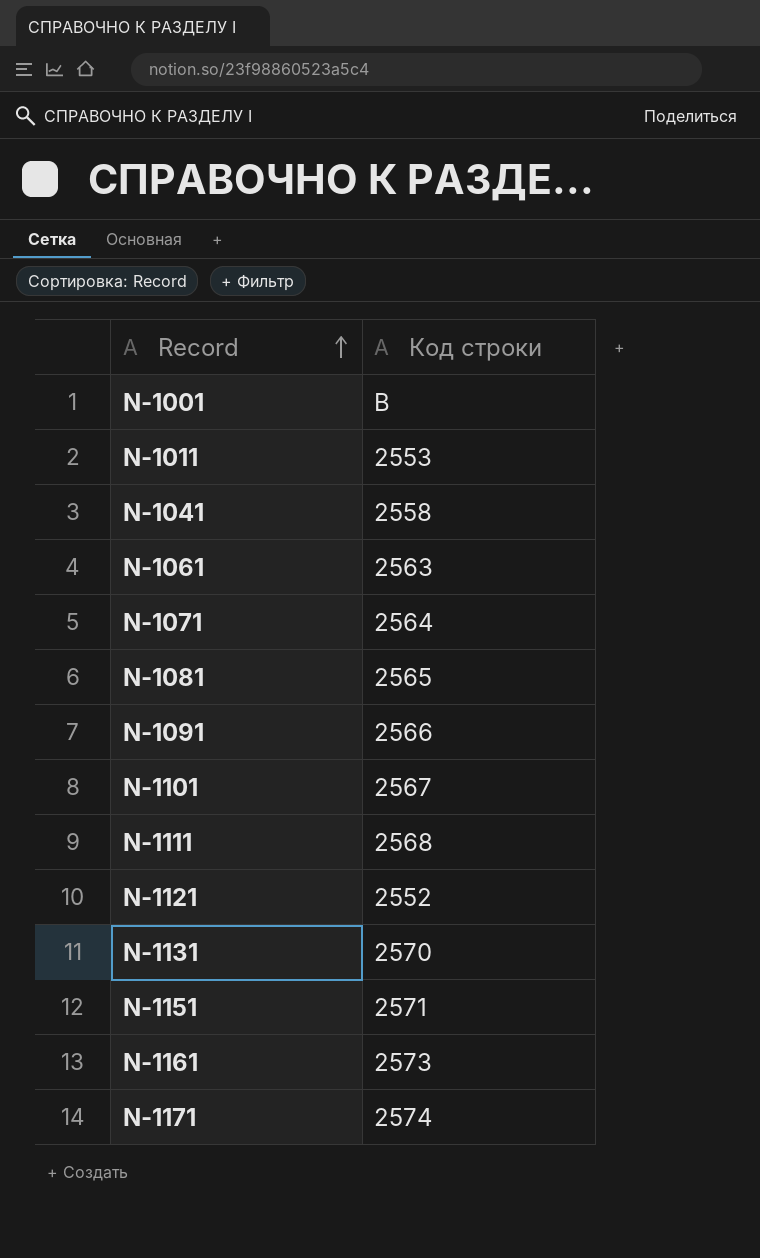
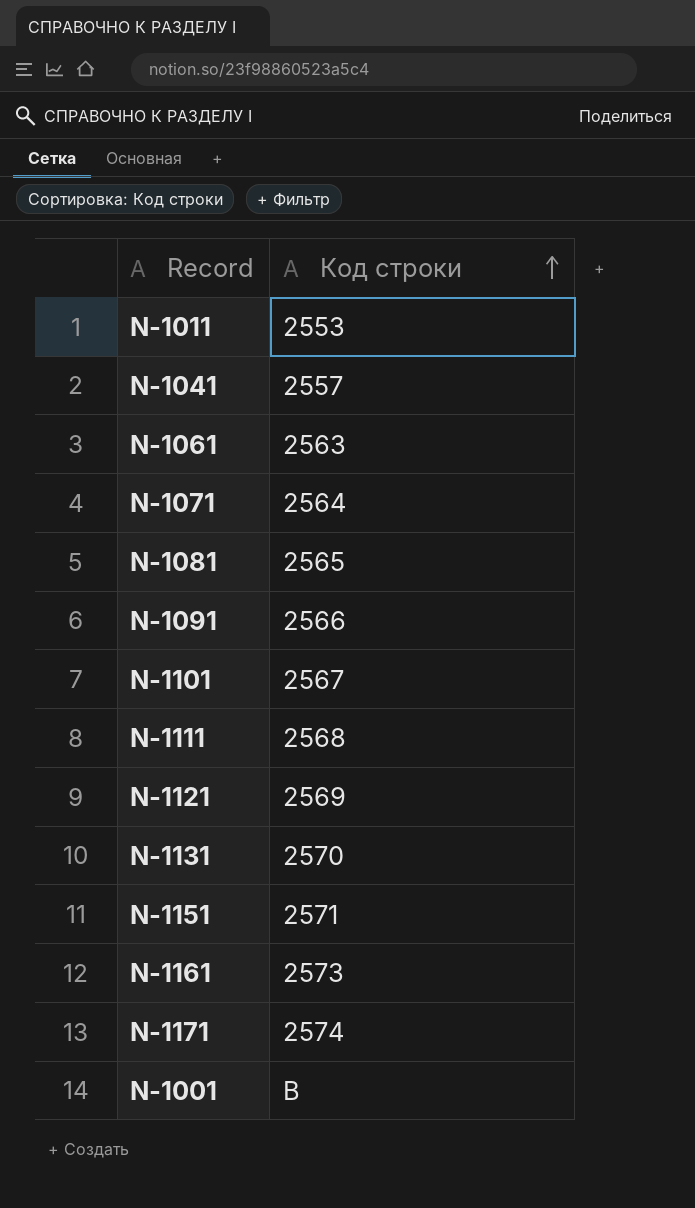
row order: Record ascending -> Код строки ascending
N-1041 | Код строки: 2558 -> 2557
N-1121 | Код строки: 2552 -> 2569

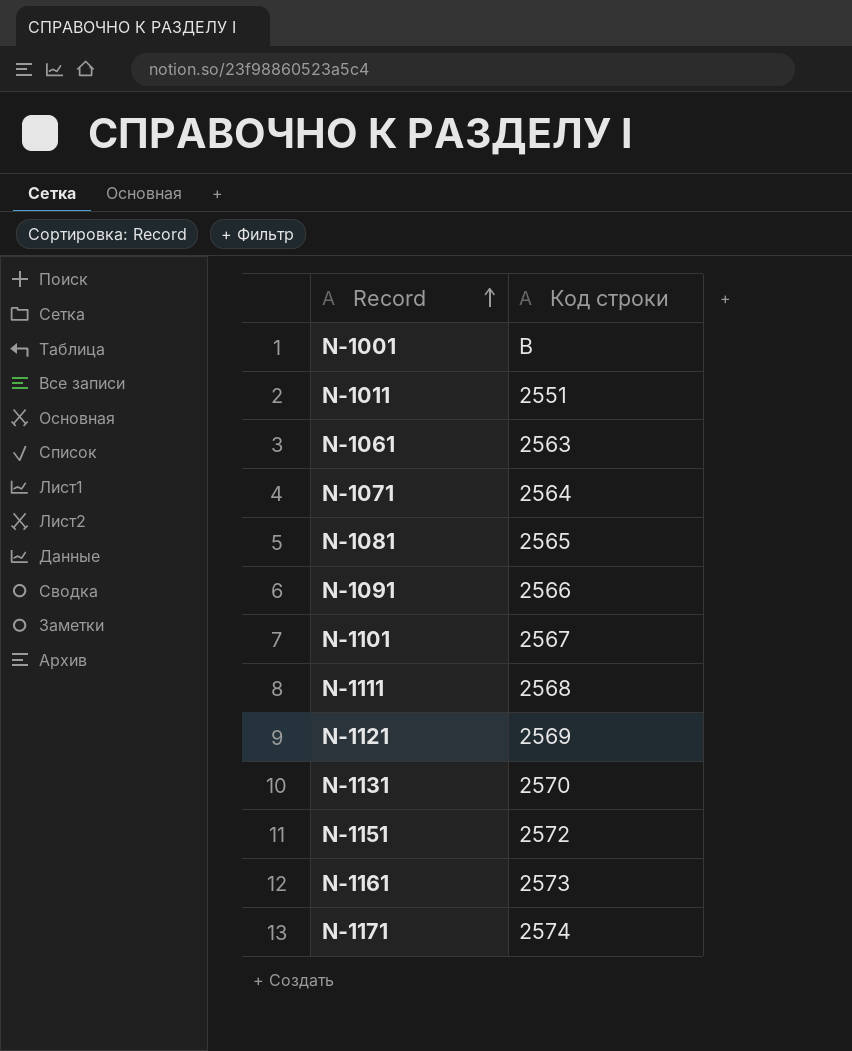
row order: Код строки ascending -> Record ascending
row N-1041: 2557 -> none
N-1011 | Код строки: 2553 -> 2551
N-1151 | Код строки: 2571 -> 2572

